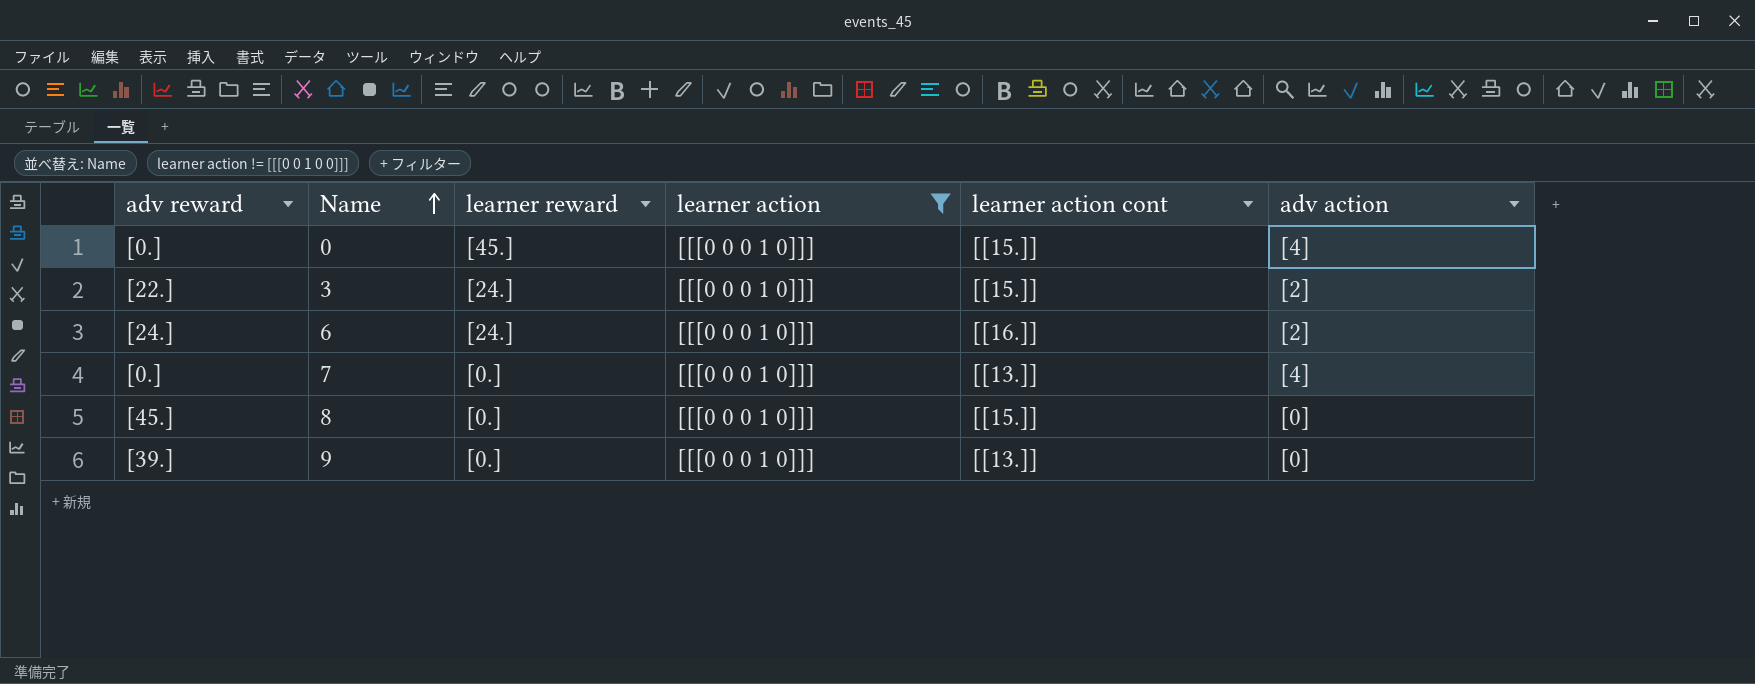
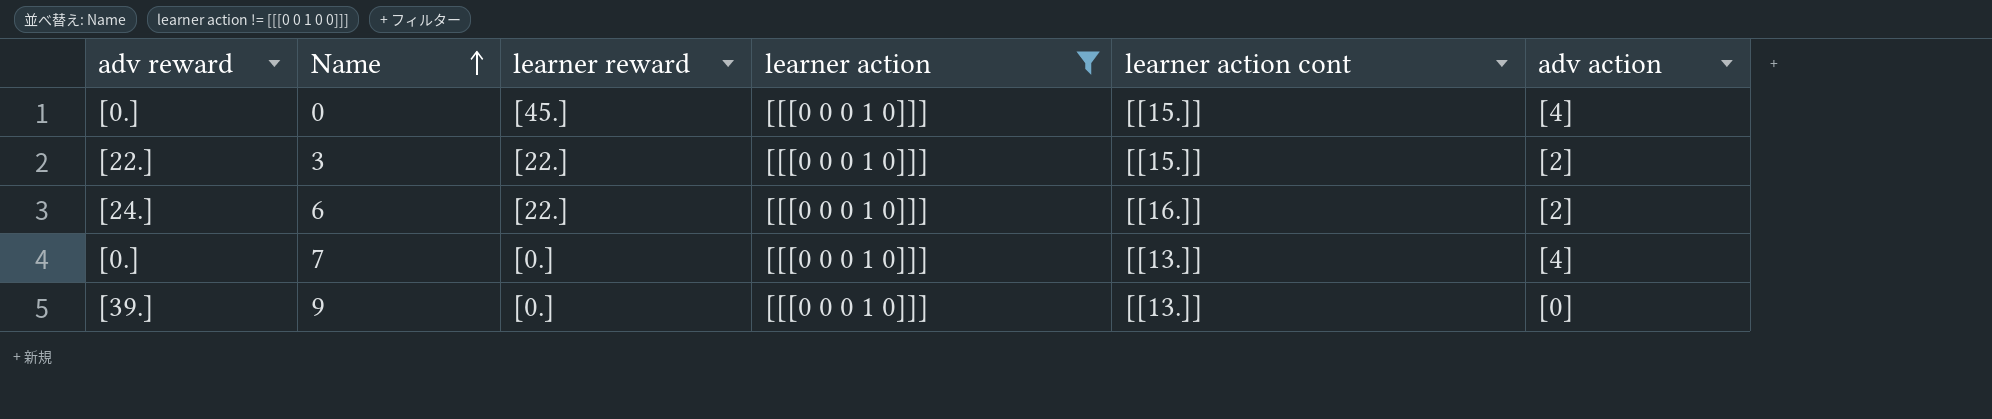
row 8: [45.] | [0.] | [[[0 0 0 1 0]]] | [[15.]] | [0] -> none
3 | learner reward: [24.] -> [22.]
6 | learner reward: [24.] -> [22.]

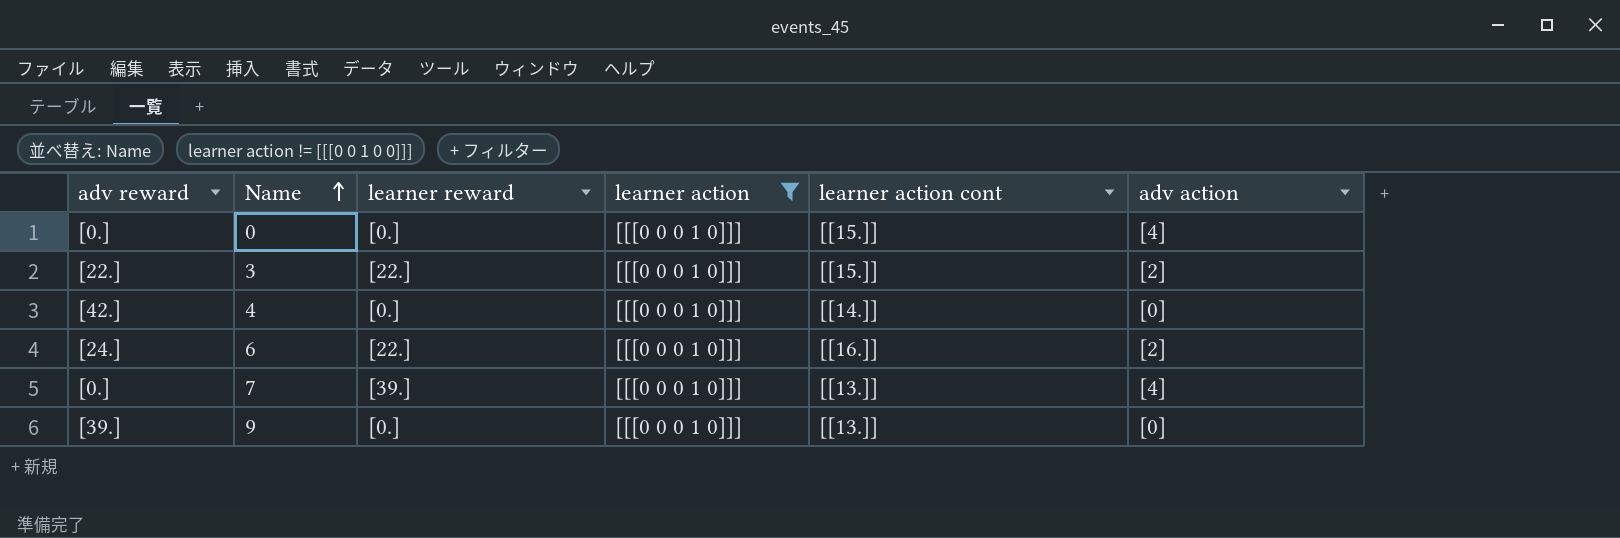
0 | learner reward: [45.] -> [0.]
row 4: none -> [42.] | [0.] | [[[0 0 0 1 0]]] | [[14.]] | [0]
7 | learner reward: [0.] -> [39.]

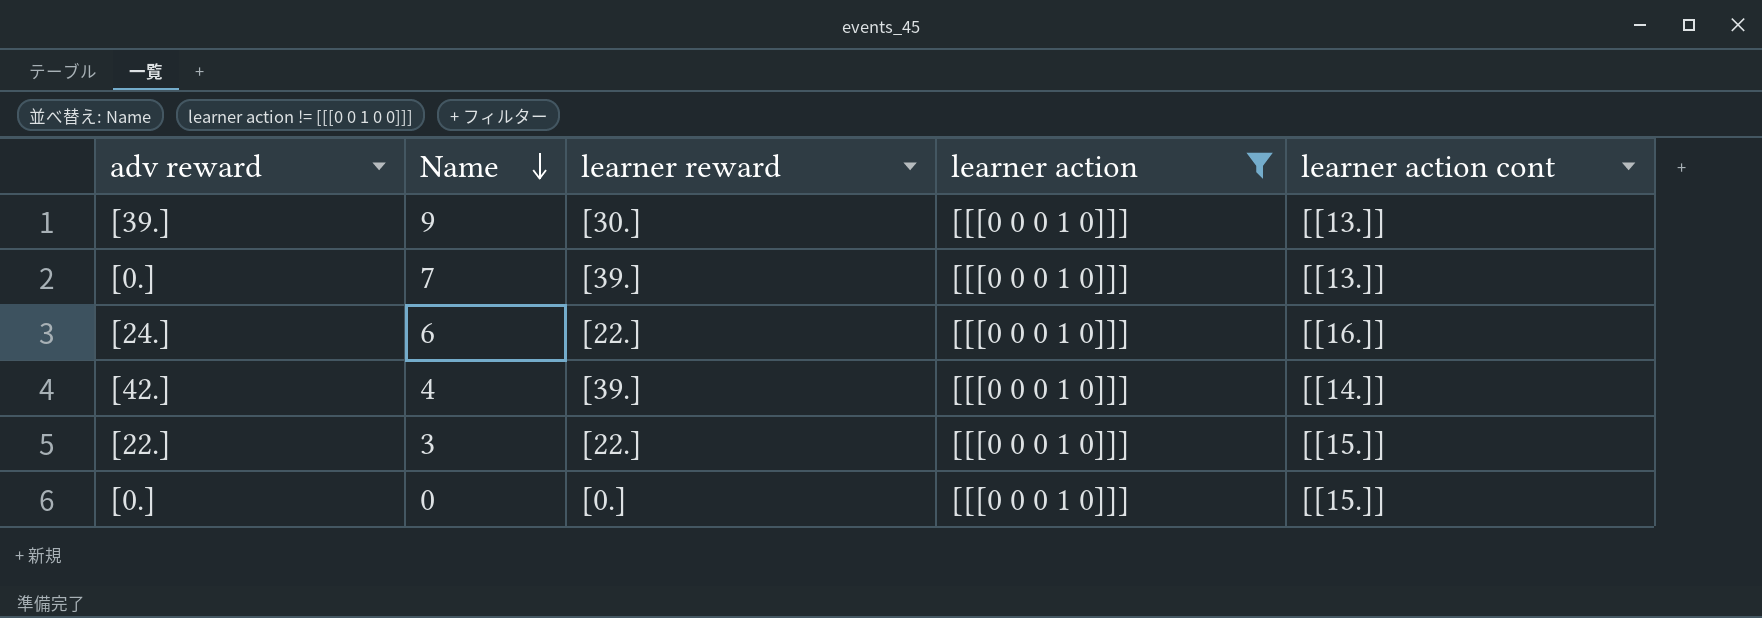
row order: Name ascending -> Name descending
column adv action | position: 6 -> none
9 | learner reward: [0.] -> [30.]
4 | learner reward: [0.] -> [39.]

